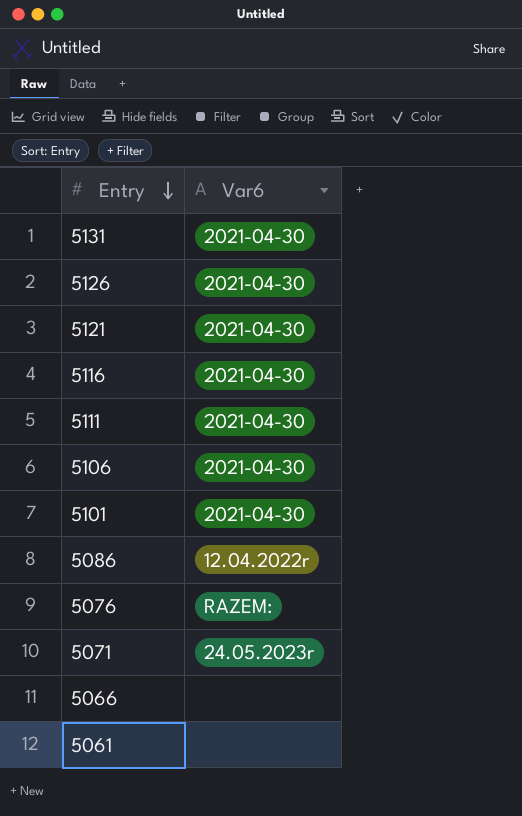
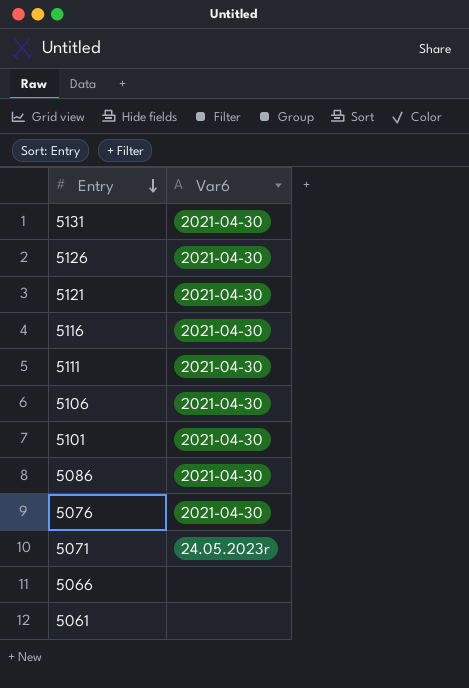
5086 | Var6: 12.04.2022r -> 2021-04-30
5076 | Var6: RAZEM: -> 2021-04-30

